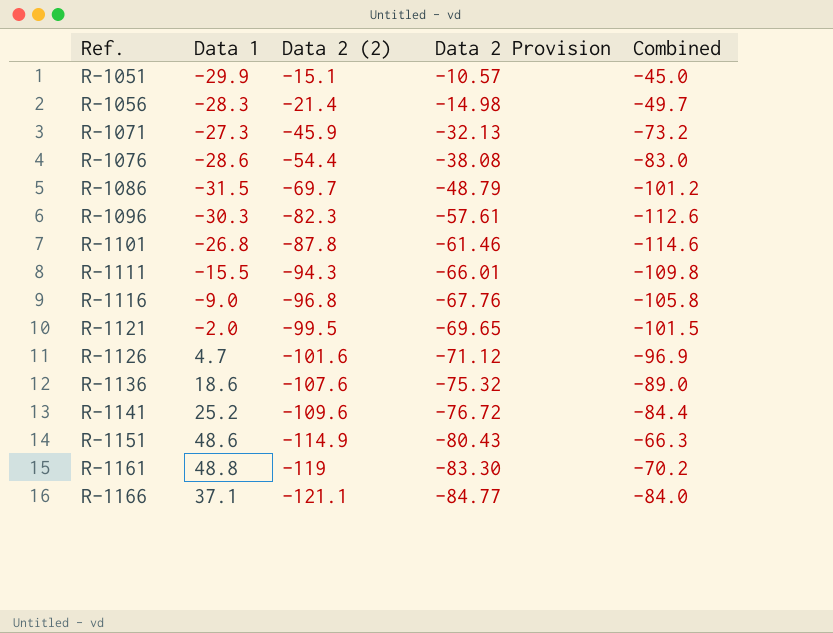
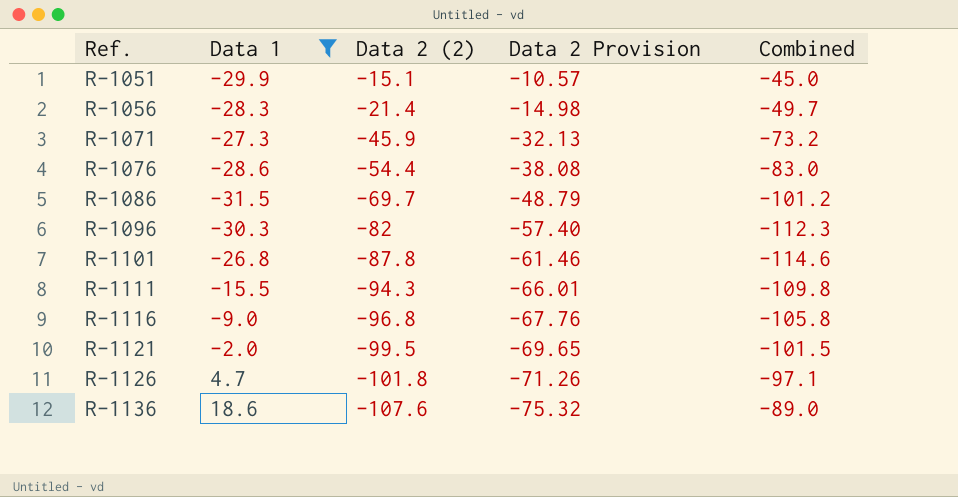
filter: none -> Data 1 <= 18.6
R-1096 | Data 2 (2): -82.3 -> -82
R-1096 | Data 2 Provision: -57.61 -> -57.40
R-1096 | Combined: -112.6 -> -112.3
R-1126 | Data 2 (2): -101.6 -> -101.8
R-1126 | Data 2 Provision: -71.12 -> -71.26
R-1126 | Combined: -96.9 -> -97.1

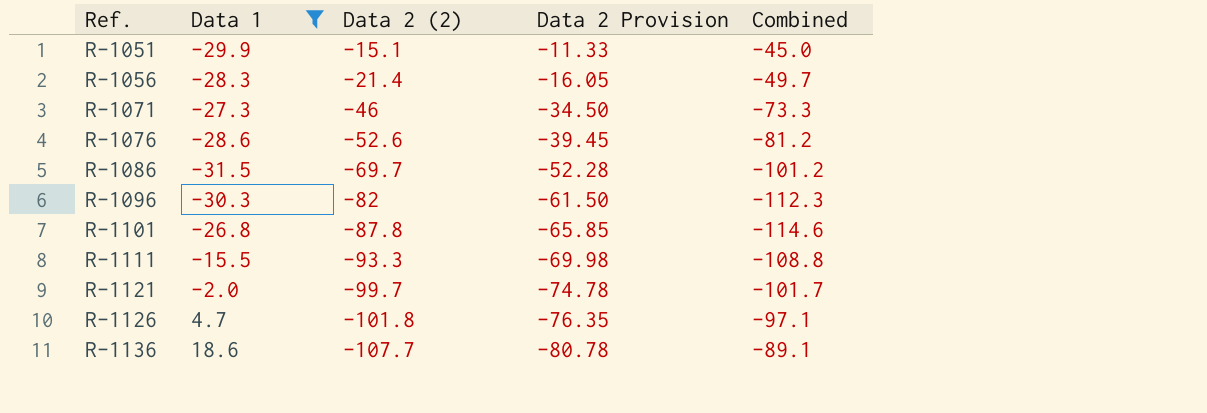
column Data 2 Provision | formula: [Data 2 (2)] * 0.7 -> [Data 2 (2)] * 0.75
row R-1116: -9.0 | -96.8 | -67.76 | -105.8 -> none
R-1071 | Data 2 (2): -45.9 -> -46
R-1071 | Combined: -73.2 -> -73.3
R-1076 | Data 2 (2): -54.4 -> -52.6
R-1076 | Combined: -83.0 -> -81.2
R-1111 | Data 2 (2): -94.3 -> -93.3
R-1111 | Combined: -109.8 -> -108.8
R-1121 | Data 2 (2): -99.5 -> -99.7
R-1121 | Combined: -101.5 -> -101.7
R-1136 | Data 2 (2): -107.6 -> -107.7
R-1136 | Combined: -89.0 -> -89.1

